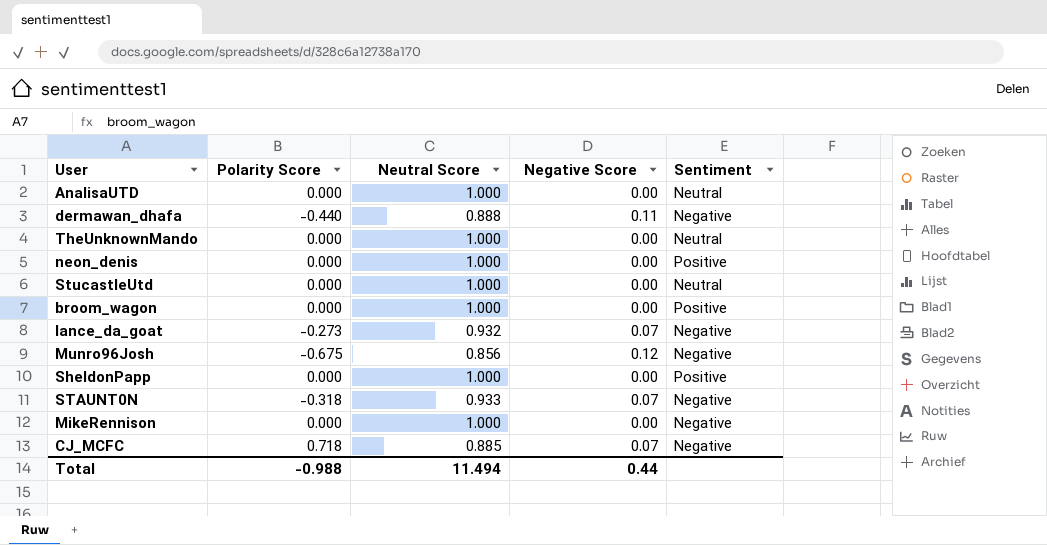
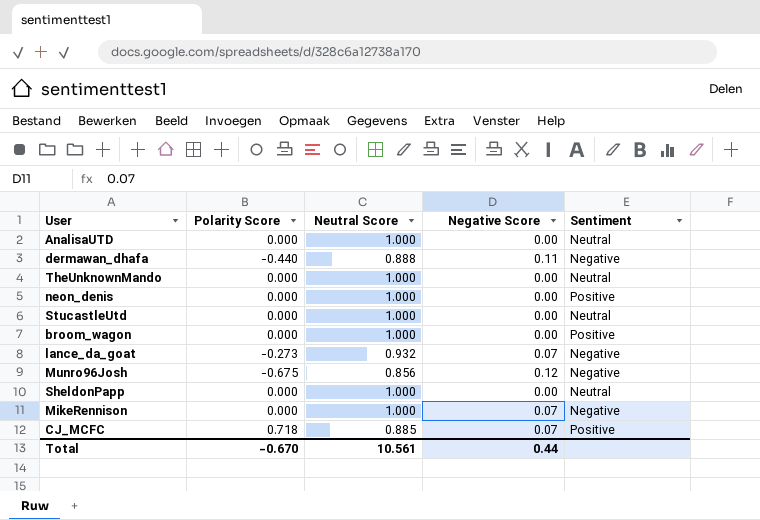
row STAUNT0N: -0.318 | 0.933 | 0.07 | Negative -> none
SheldonPapp | Sentiment: Positive -> Neutral
MikeRennison | Negative Score: 0.00 -> 0.07
CJ_MCFC | Sentiment: Negative -> Positive
Total | Polarity Score: -0.988 -> -0.670
Total | Neutral Score: 11.494 -> 10.561

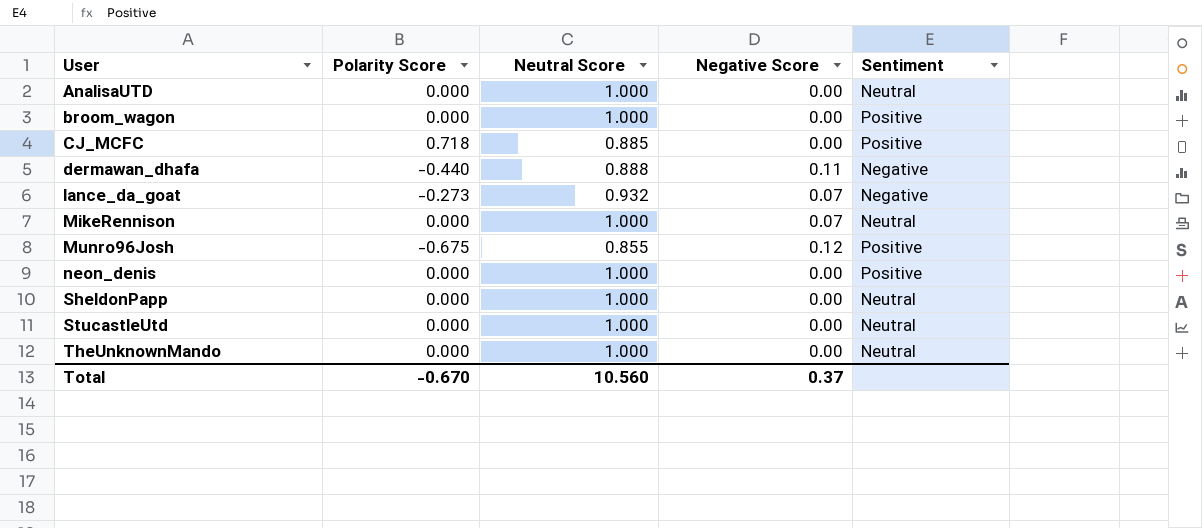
row order: none -> User ascending
CJ_MCFC | Negative Score: 0.07 -> 0.00
MikeRennison | Sentiment: Negative -> Neutral
Munro96Josh | Neutral Score: 0.856 -> 0.855
Munro96Josh | Sentiment: Negative -> Positive
Total | Neutral Score: 10.561 -> 10.560
Total | Negative Score: 0.44 -> 0.37

